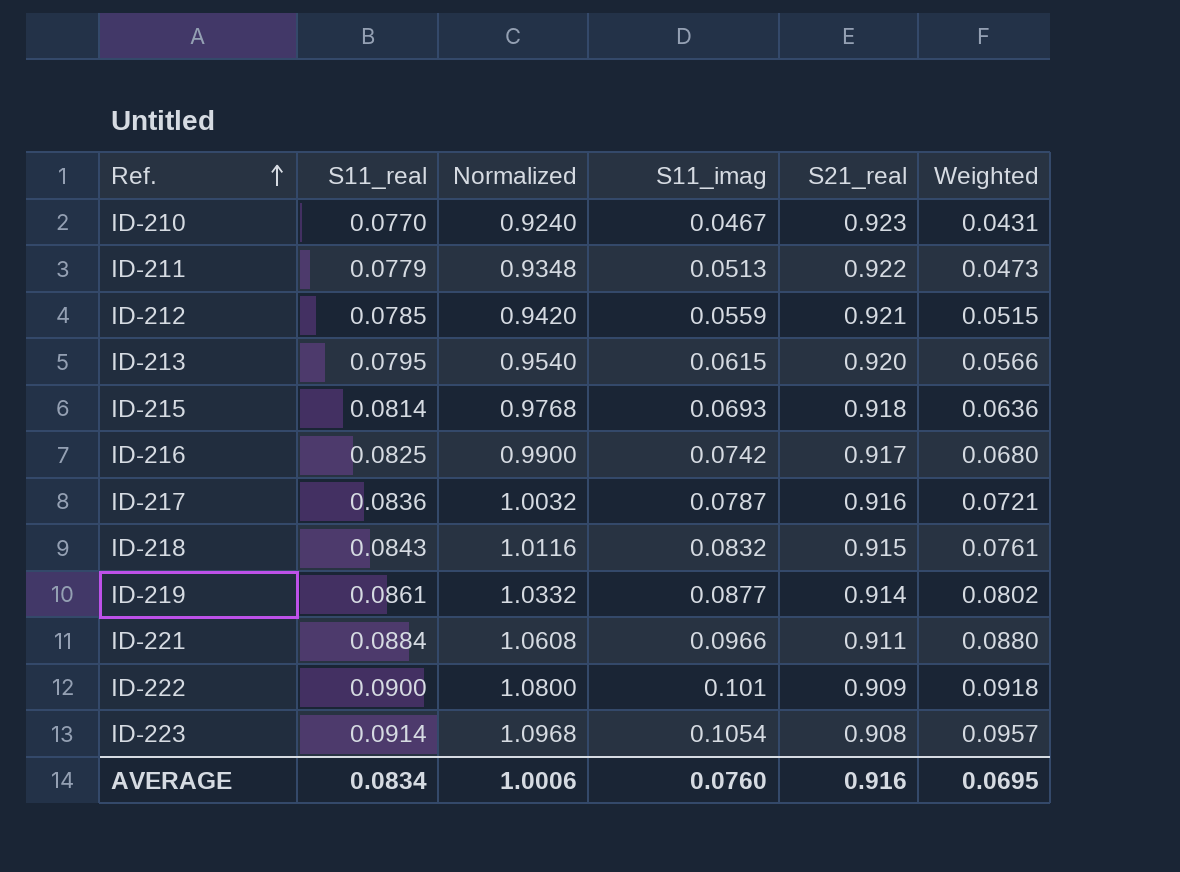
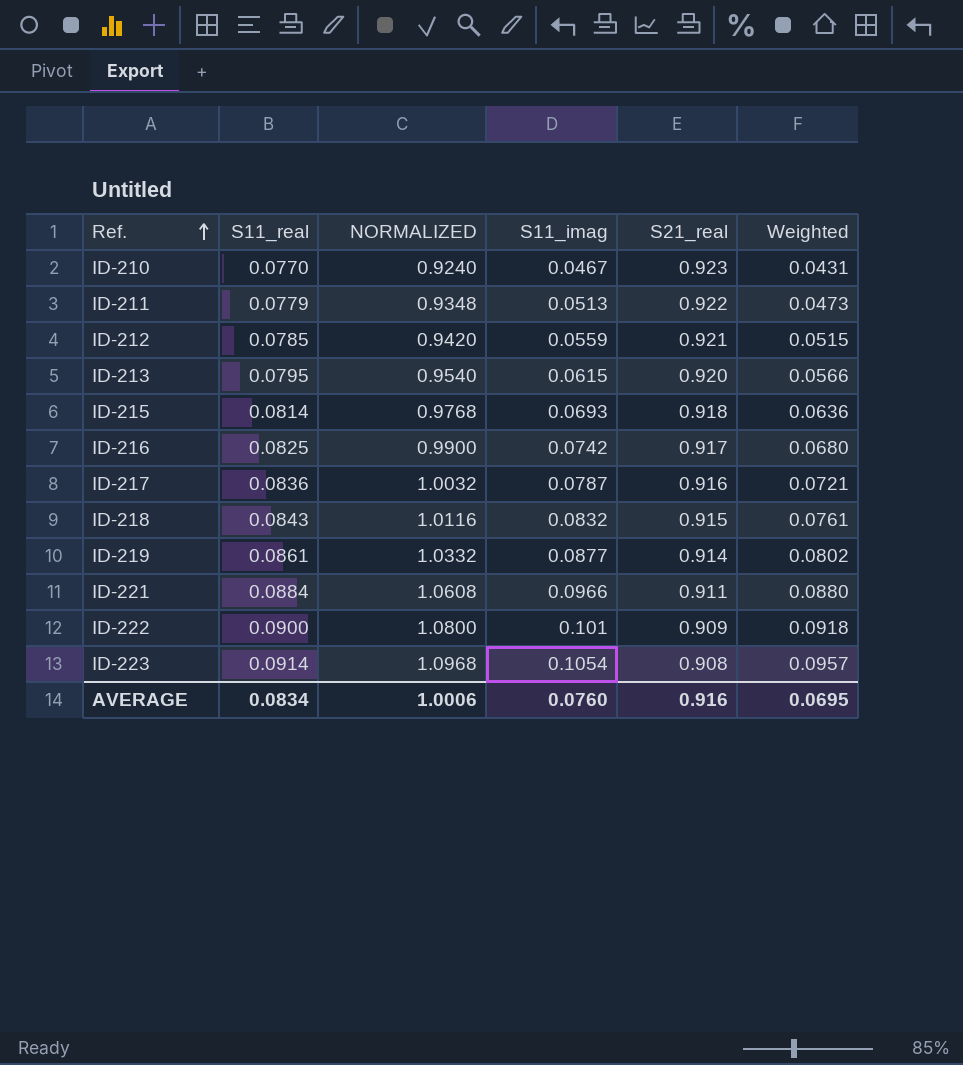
column name: Normalized -> NORMALIZED

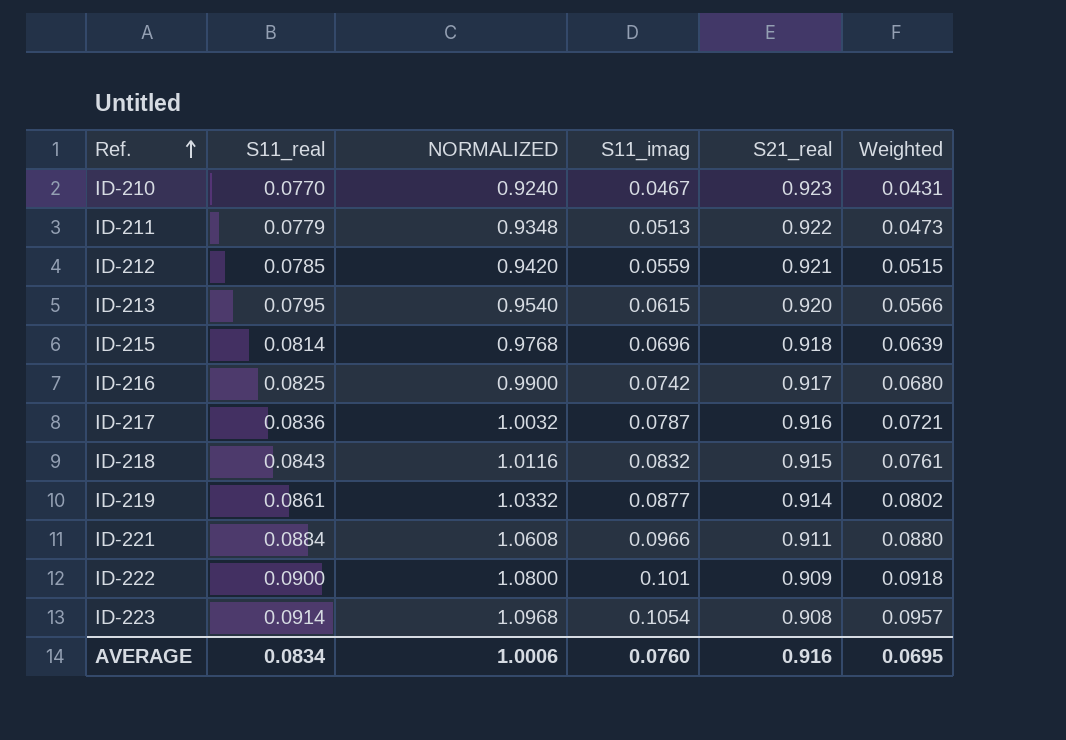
ID-215 | S11_imag: 0.0693 -> 0.0696
ID-215 | Weighted: 0.0636 -> 0.0639

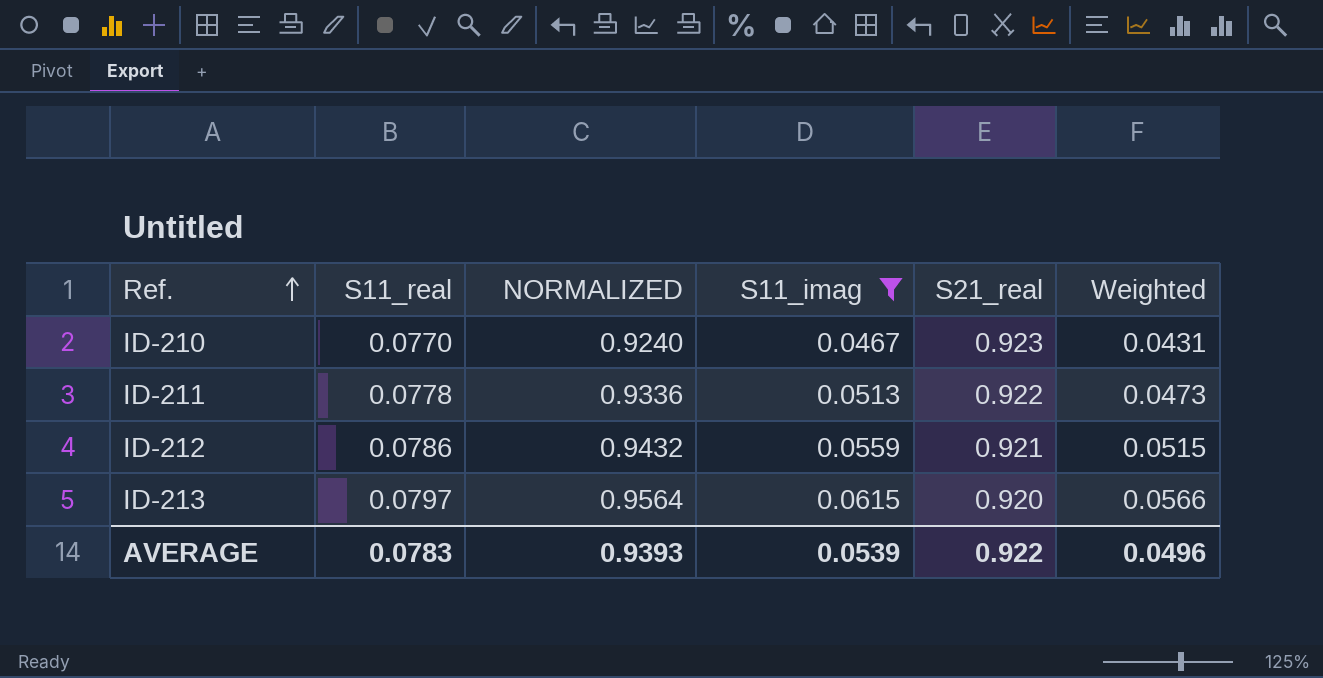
filter: none -> S11_imag <= 0.0615
ID-211 | S11_real: 0.0779 -> 0.0778
ID-211 | NORMALIZED: 0.9348 -> 0.9336
ID-212 | S11_real: 0.0785 -> 0.0786
ID-212 | NORMALIZED: 0.9420 -> 0.9432
ID-213 | S11_real: 0.0795 -> 0.0797
ID-213 | NORMALIZED: 0.9540 -> 0.9564
AVERAGE | S11_real: 0.0834 -> 0.0783
AVERAGE | NORMALIZED: 1.0006 -> 0.9393
AVERAGE | S11_imag: 0.0760 -> 0.0539
AVERAGE | S21_real: 0.916 -> 0.922
AVERAGE | Weighted: 0.0695 -> 0.0496

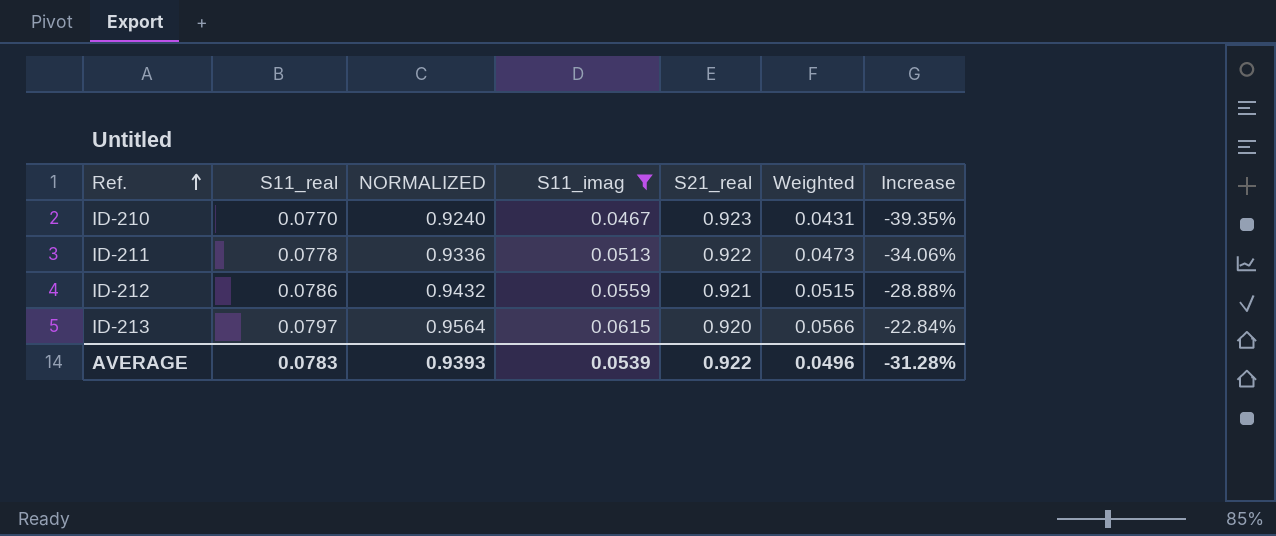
column Increase | formula: none -> ([S11_imag] - [S11_real]) / [S11_real]

